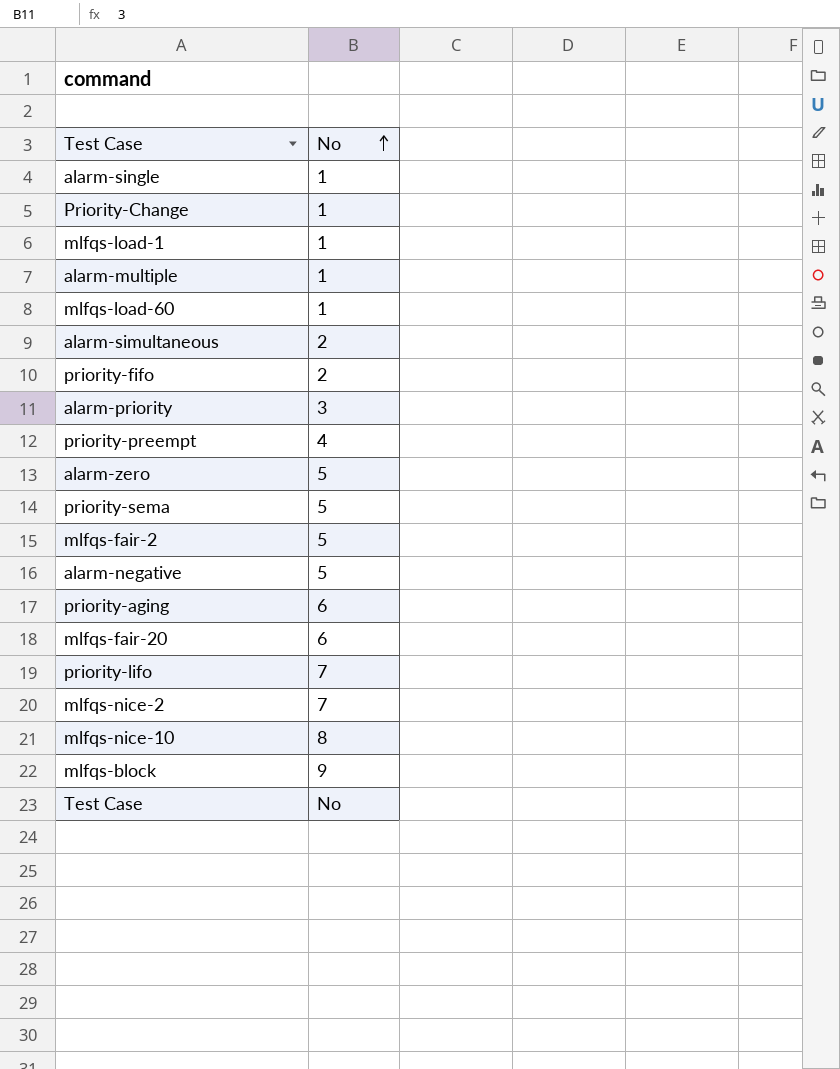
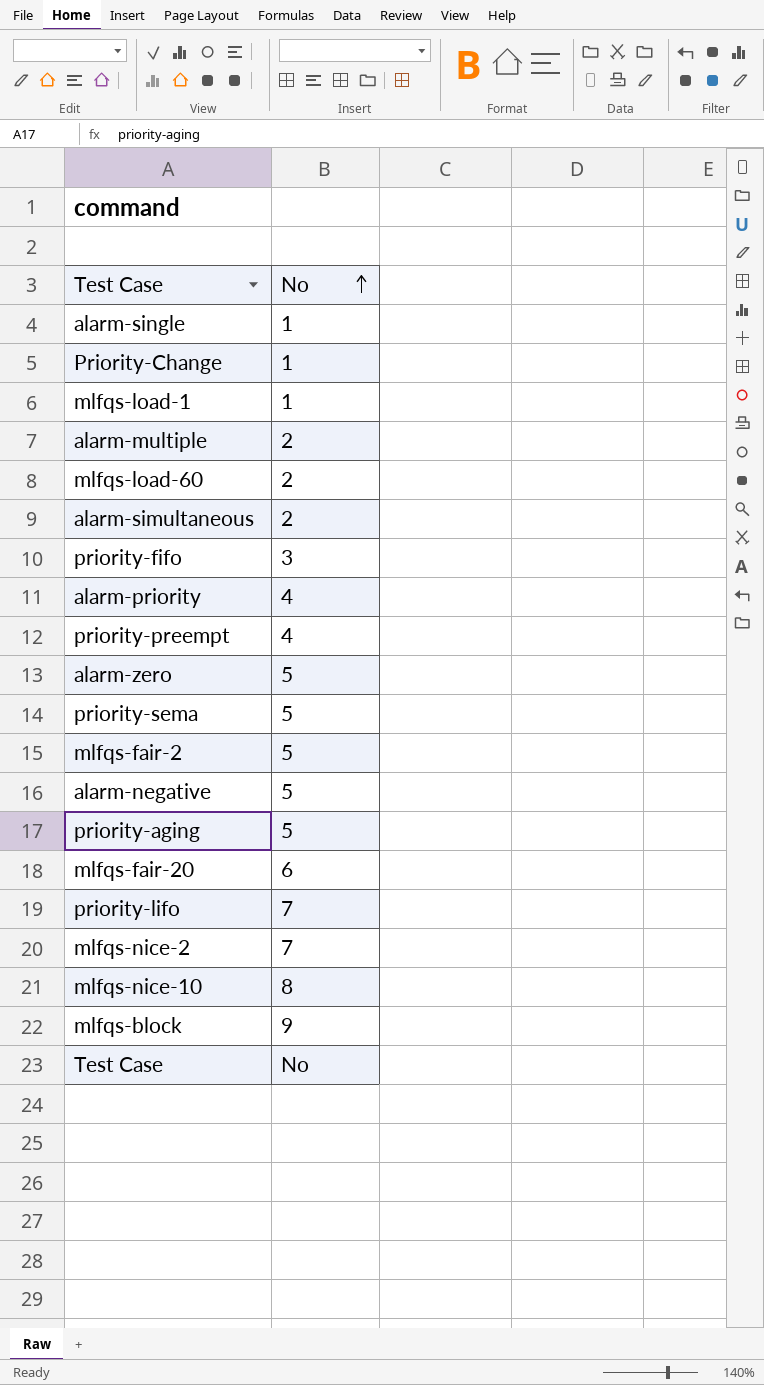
alarm-multiple | No: 1 -> 2
mlfqs-load-60 | No: 1 -> 2
priority-fifo | No: 2 -> 3
alarm-priority | No: 3 -> 4
priority-aging | No: 6 -> 5

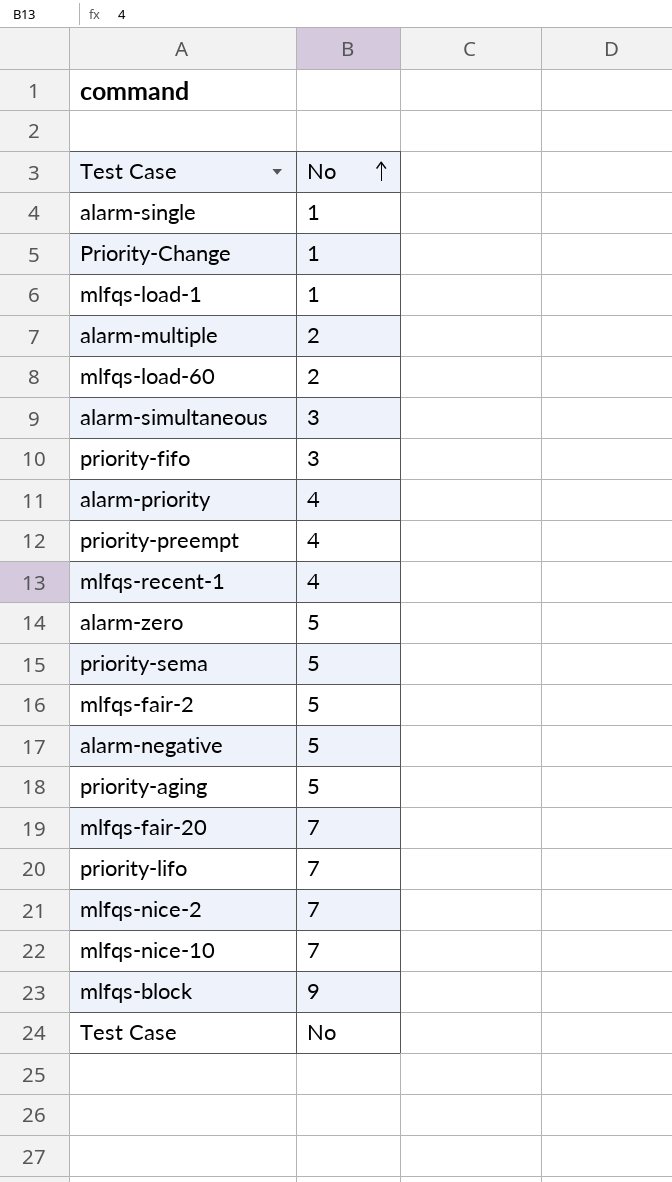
alarm-simultaneous | No: 2 -> 3
row mlfqs-recent-1: none -> 4
mlfqs-fair-20 | No: 6 -> 7
mlfqs-nice-10 | No: 8 -> 7

